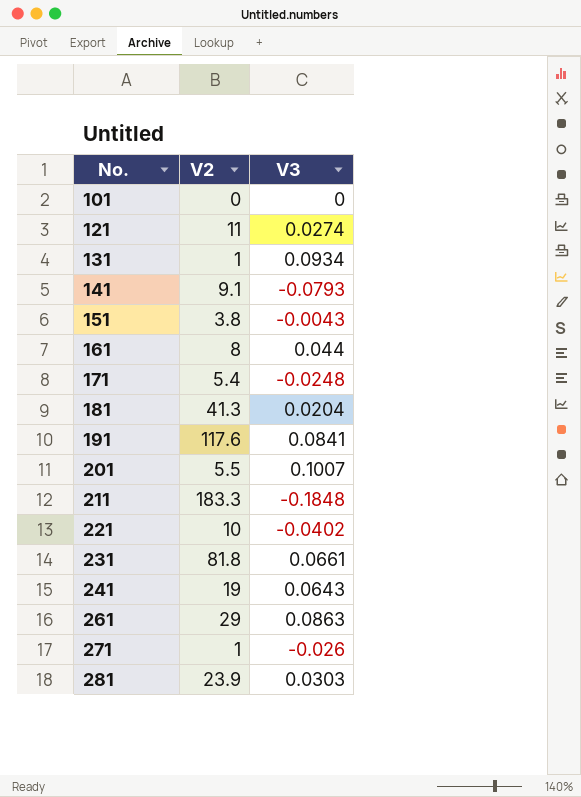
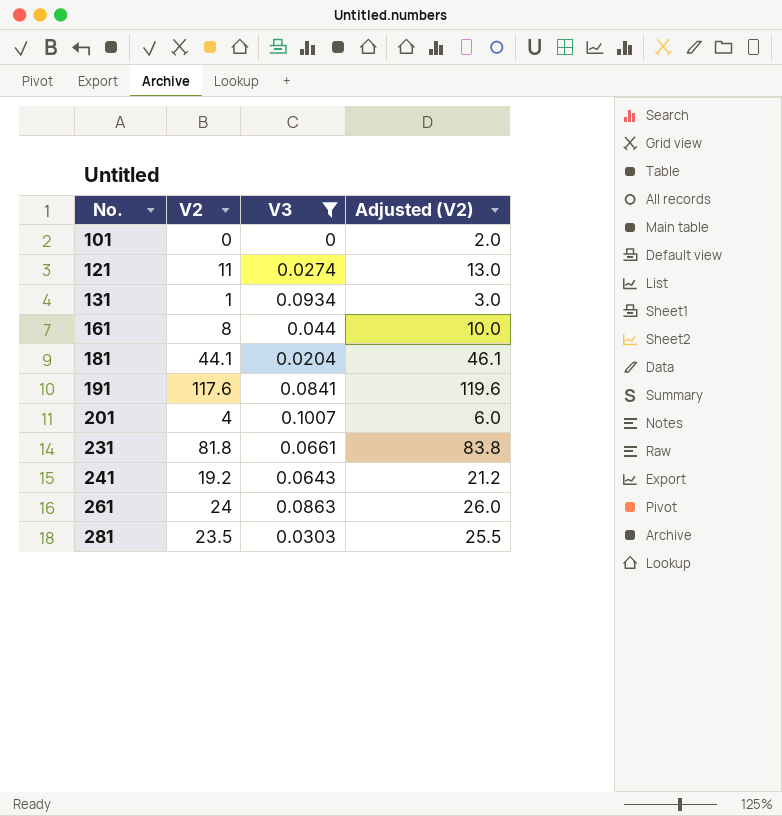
filter: none -> V3 >= 0
column Adjusted (V2) | formula: none -> [V2] + 2
181 | V2: 41.3 -> 44.1
201 | V2: 5.5 -> 4
241 | V2: 19 -> 19.2
261 | V2: 29 -> 24
281 | V2: 23.9 -> 23.5

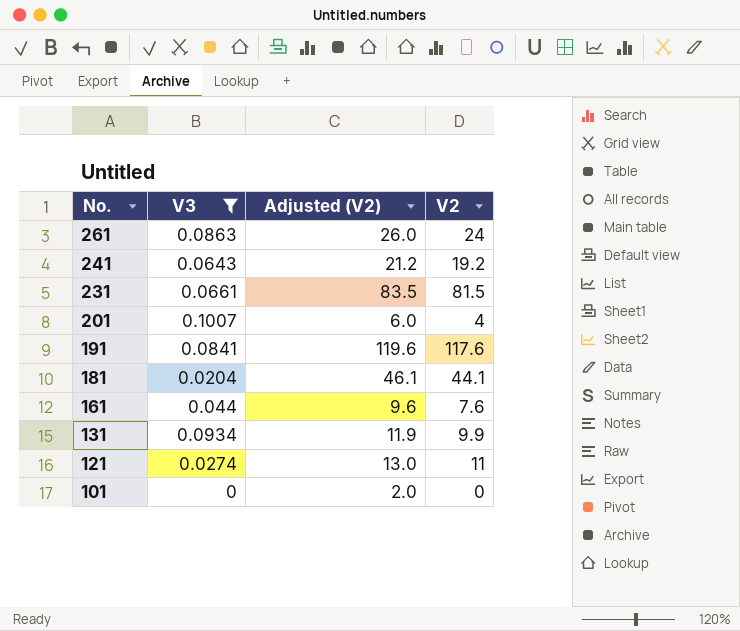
row order: No. ascending -> No. descending
column V2 | position: 2 -> 4
row 281: 23.5 | 0.0303 | 25.5 -> none
231 | Adjusted (V2): 83.8 -> 83.5
231 | V2: 81.8 -> 81.5
161 | Adjusted (V2): 10.0 -> 9.6
161 | V2: 8 -> 7.6
131 | Adjusted (V2): 3.0 -> 11.9
131 | V2: 1 -> 9.9

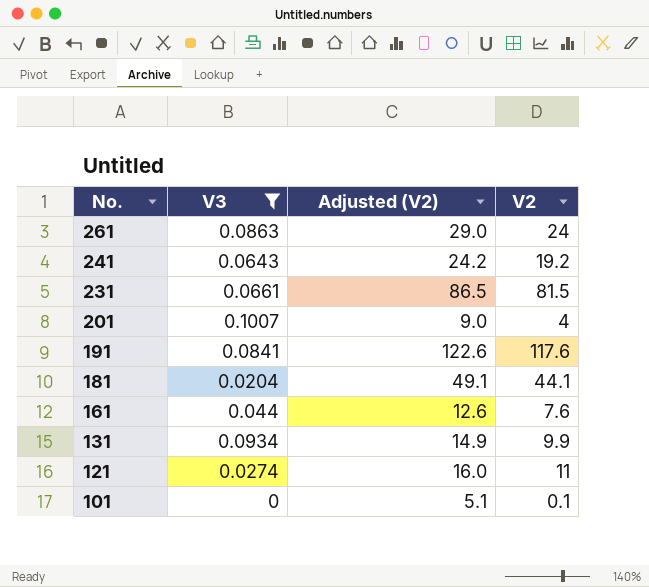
column Adjusted (V2) | formula: [V2] + 2 -> [V2] + 5
101 | V2: 0 -> 0.1

